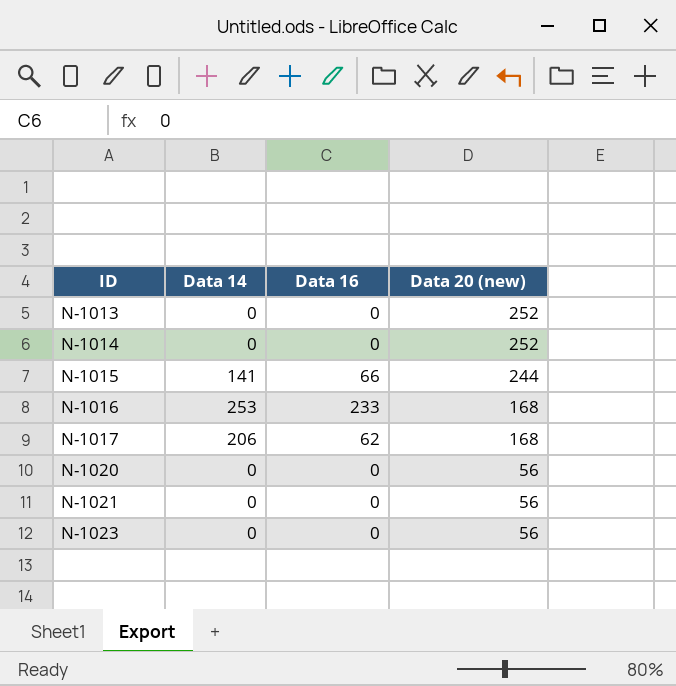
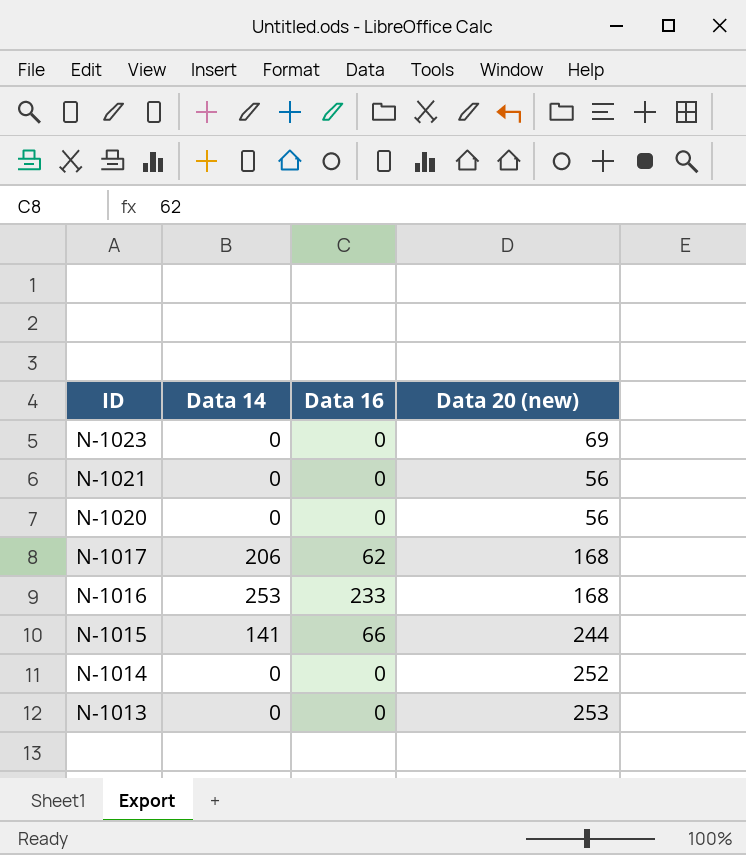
row order: ID ascending -> ID descending
N-1023 | Data 20 (new): 56 -> 69
N-1013 | Data 20 (new): 252 -> 253

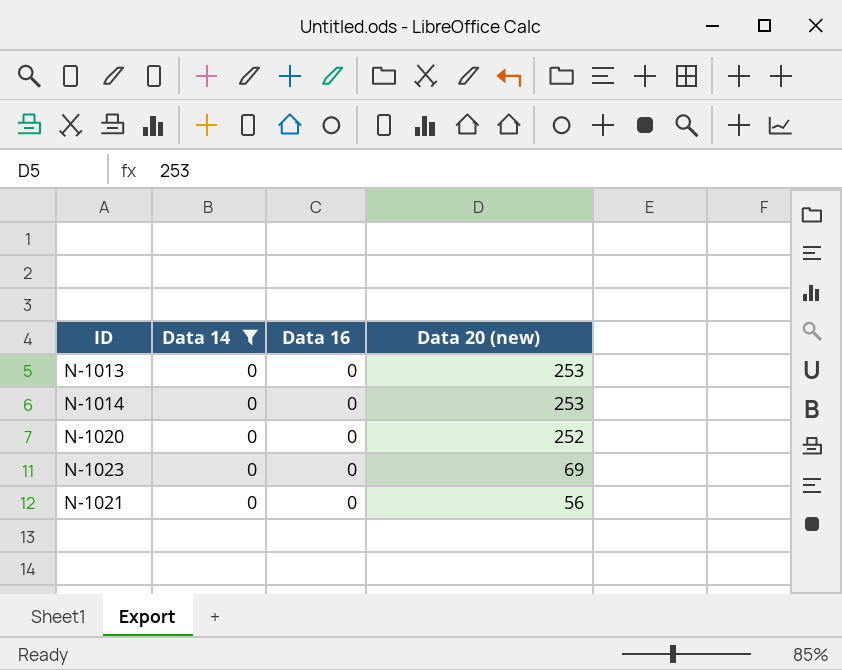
filter: none -> Data 14 = 0
row order: ID descending -> Data 20 (new) descending
N-1014 | Data 20 (new): 252 -> 253
N-1020 | Data 20 (new): 56 -> 252

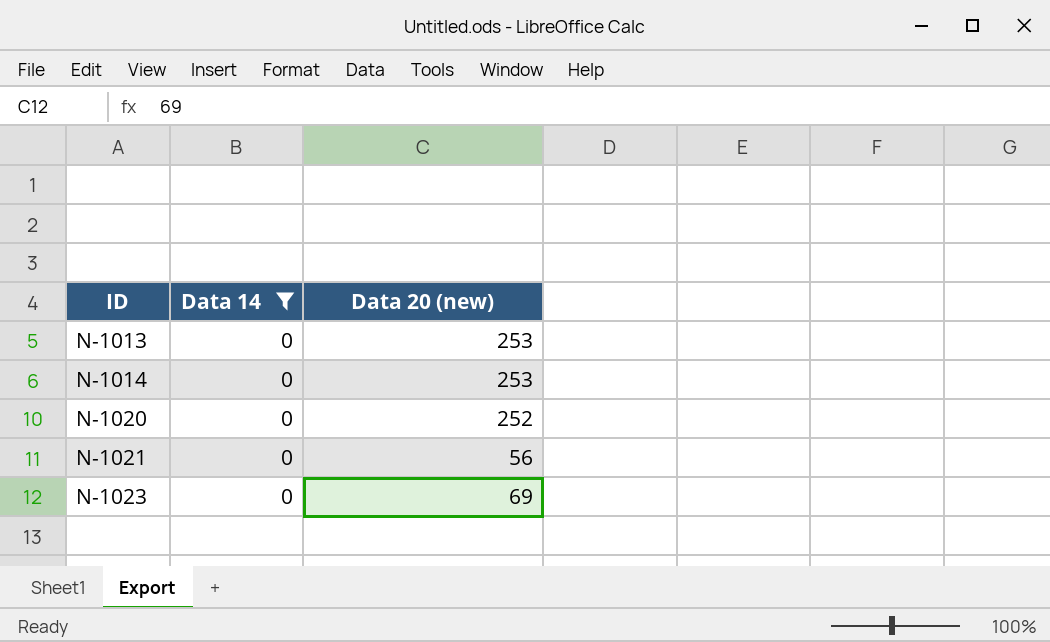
row order: Data 20 (new) descending -> ID ascending
column Data 16 | position: 3 -> none

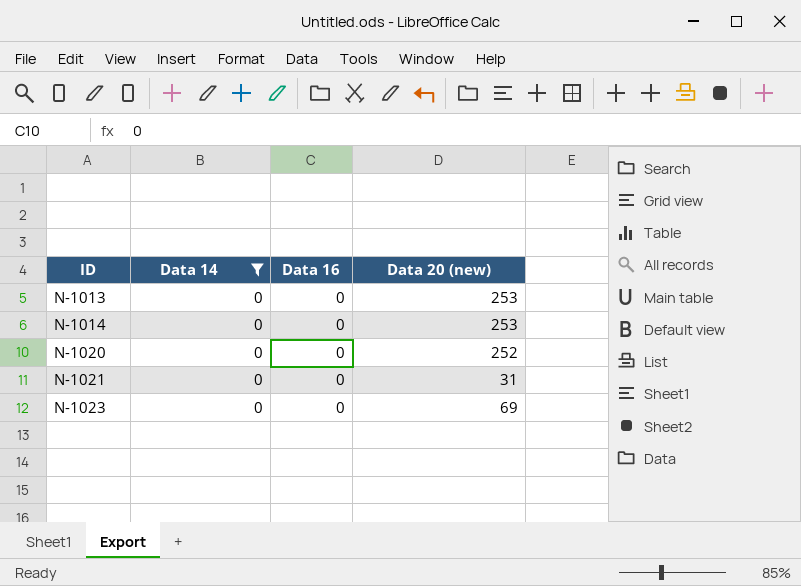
column Data 16 | position: none -> 3
N-1021 | Data 20 (new): 56 -> 31

